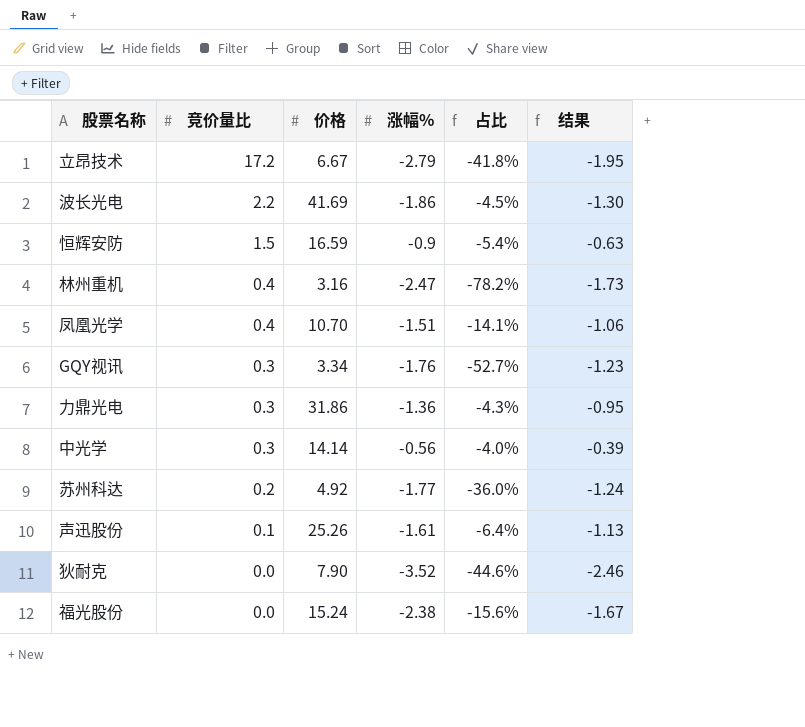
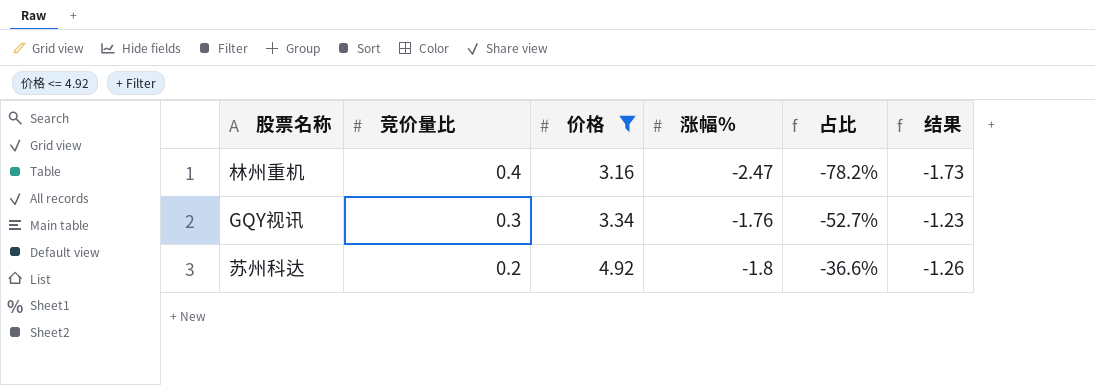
filter: none -> 价格 <= 4.92
苏州科达 | 涨幅%: -1.77 -> -1.8
苏州科达 | 占比: -36.0% -> -36.6%
苏州科达 | 结果: -1.24 -> -1.26

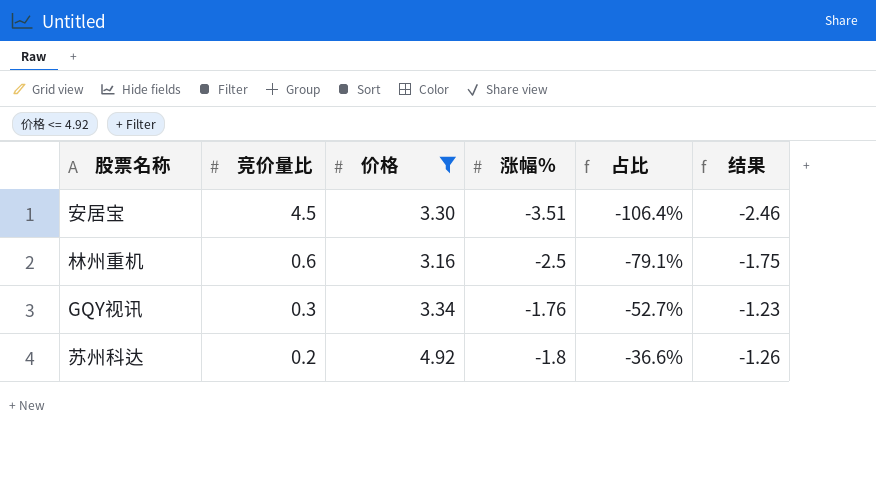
row 安居宝: none -> 4.5 | 3.30 | -3.51 | -106.4% | -2.46
林州重机 | 竞价量比: 0.4 -> 0.6
林州重机 | 涨幅%: -2.47 -> -2.5
林州重机 | 占比: -78.2% -> -79.1%
林州重机 | 结果: -1.73 -> -1.75

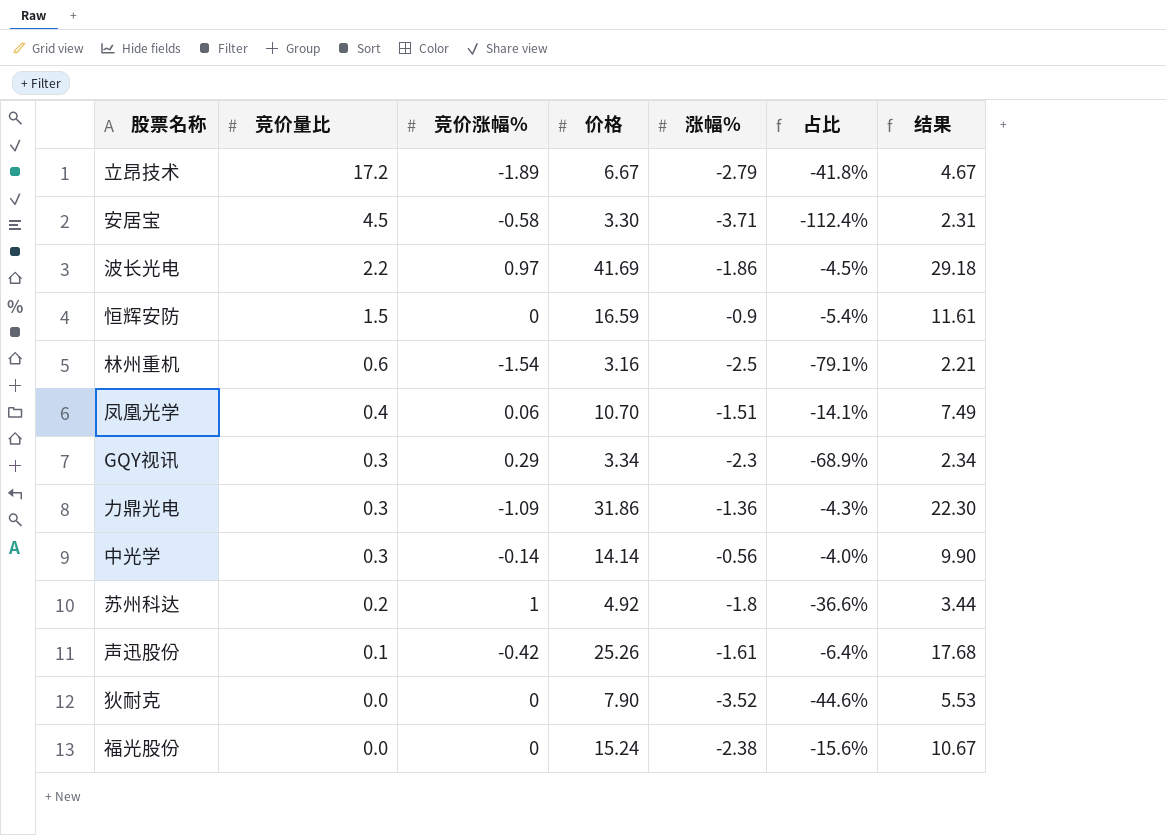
filter: 价格 <= 4.92 -> none
column 竞价涨幅% | position: none -> 3
column 结果 | formula: [涨幅%] * 0.7 -> [价格] * 0.7
安居宝 | 涨幅%: -3.51 -> -3.71
安居宝 | 占比: -106.4% -> -112.4%
GQY视讯 | 涨幅%: -1.76 -> -2.3
GQY视讯 | 占比: -52.7% -> -68.9%

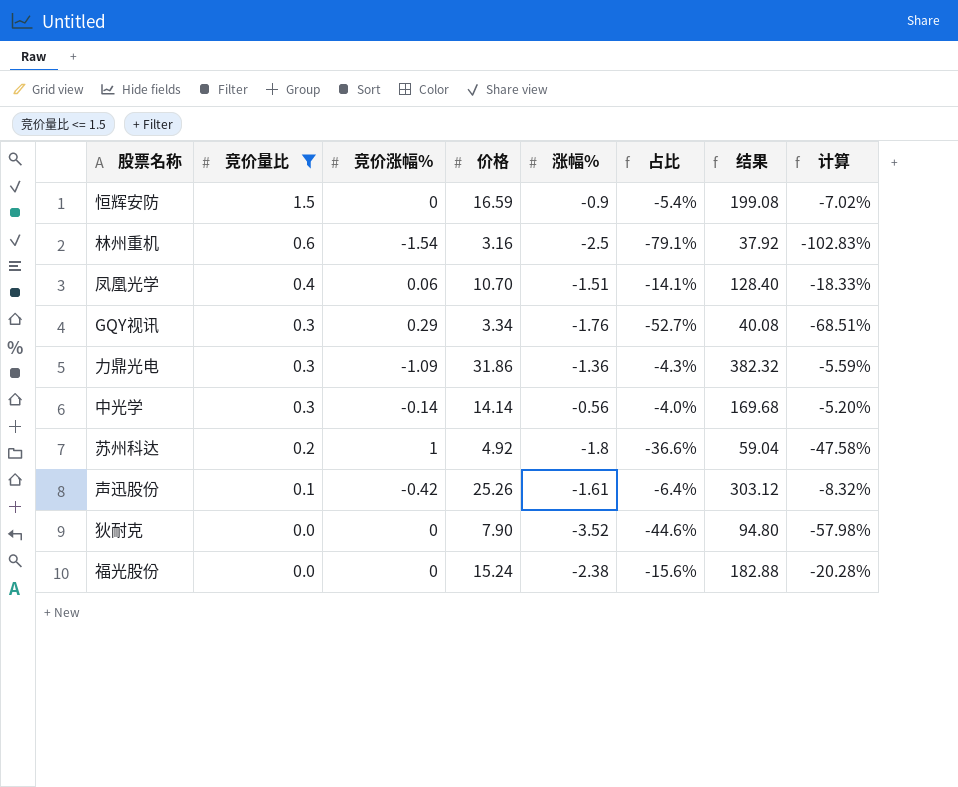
filter: none -> 竞价量比 <= 1.5
column 结果 | formula: [价格] * 0.7 -> [价格] * 12
column 计算 | formula: none -> [占比] * 1.3
GQY视讯 | 涨幅%: -2.3 -> -1.76
GQY视讯 | 占比: -68.9% -> -52.7%

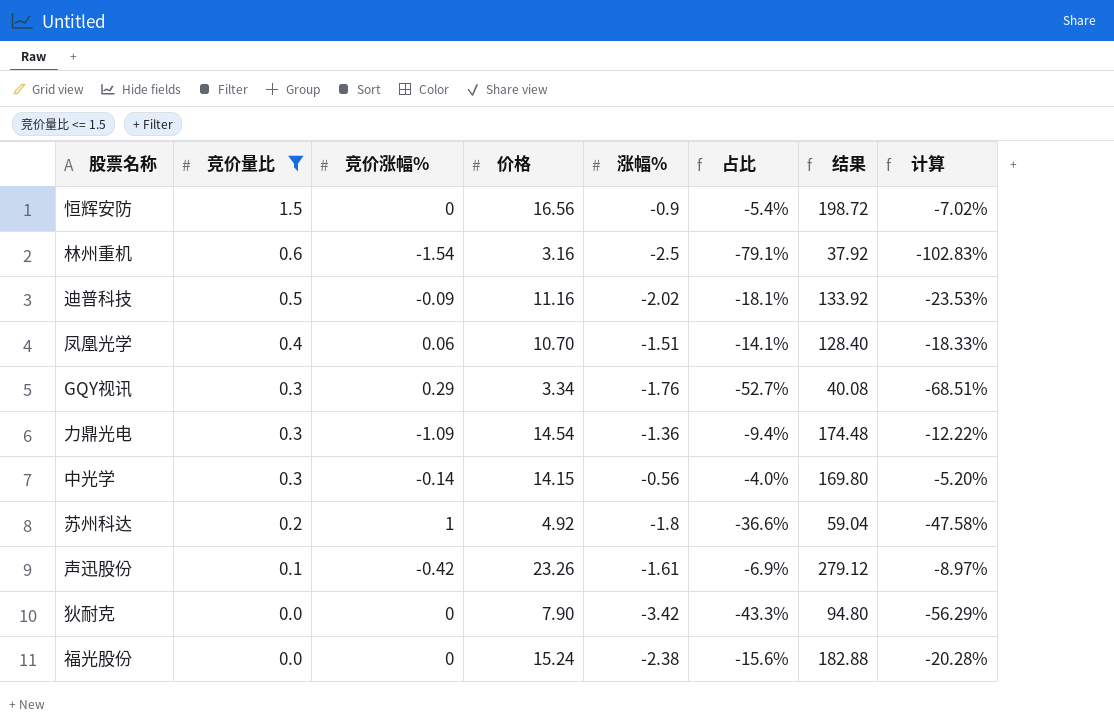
恒辉安防 | 价格: 16.59 -> 16.56
恒辉安防 | 结果: 199.08 -> 198.72
row 迪普科技: none -> 0.5 | -0.09 | 11.16 | -2.02 | -18.1% | 133.92 | -23.53%
力鼎光电 | 价格: 31.86 -> 14.54
力鼎光电 | 占比: -4.3% -> -9.4%
力鼎光电 | 结果: 382.32 -> 174.48
力鼎光电 | 计算: -5.59% -> -12.22%
中光学 | 价格: 14.14 -> 14.15
中光学 | 结果: 169.68 -> 169.80
声迅股份 | 价格: 25.26 -> 23.26
声迅股份 | 占比: -6.4% -> -6.9%
声迅股份 | 结果: 303.12 -> 279.12
声迅股份 | 计算: -8.32% -> -8.97%
狄耐克 | 涨幅%: -3.52 -> -3.42
狄耐克 | 占比: -44.6% -> -43.3%
狄耐克 | 计算: -57.98% -> -56.29%

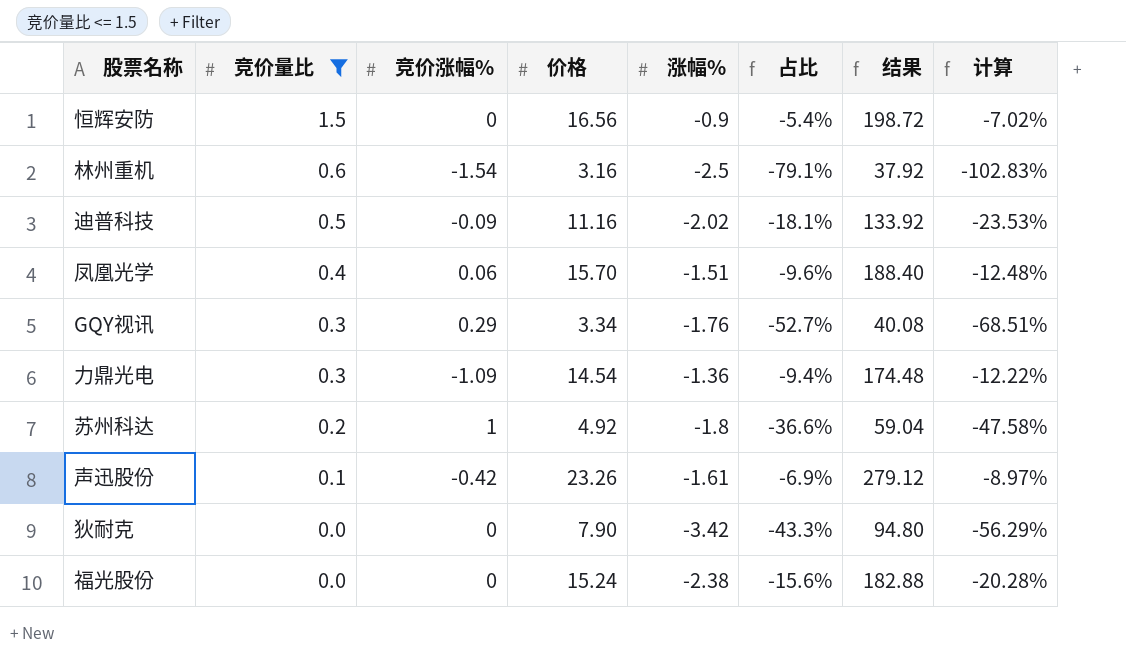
row 中光学: 0.3 | -0.14 | 14.15 | -0.56 | -4.0% | 169.80 | -5.20% -> none
凤凰光学 | 价格: 10.70 -> 15.70
凤凰光学 | 占比: -14.1% -> -9.6%
凤凰光学 | 结果: 128.40 -> 188.40
凤凰光学 | 计算: -18.33% -> -12.48%

